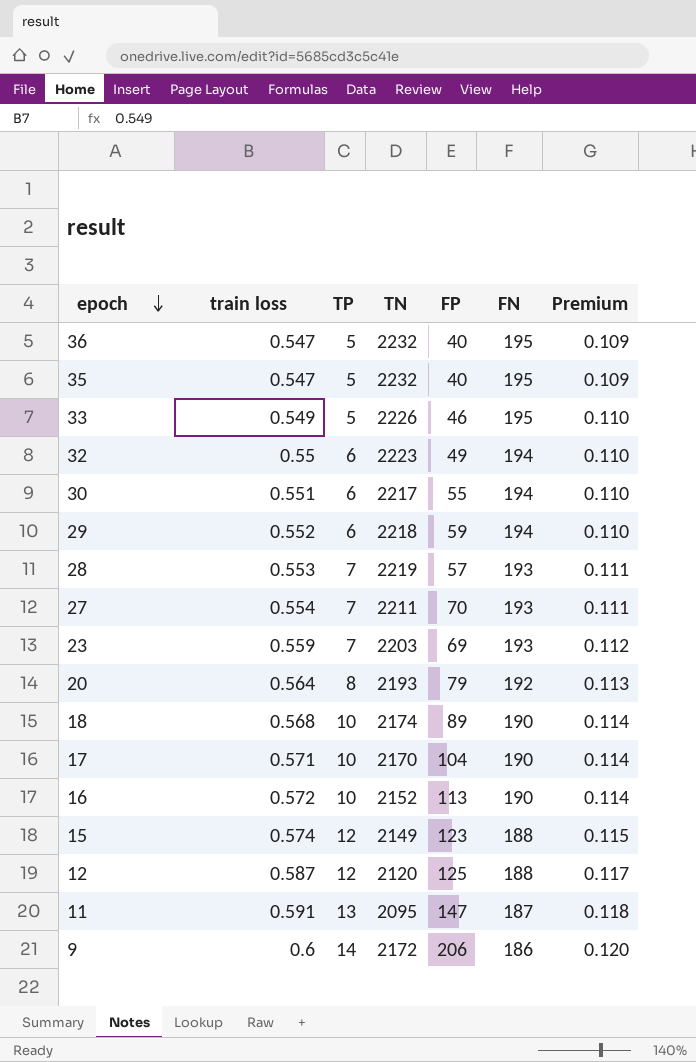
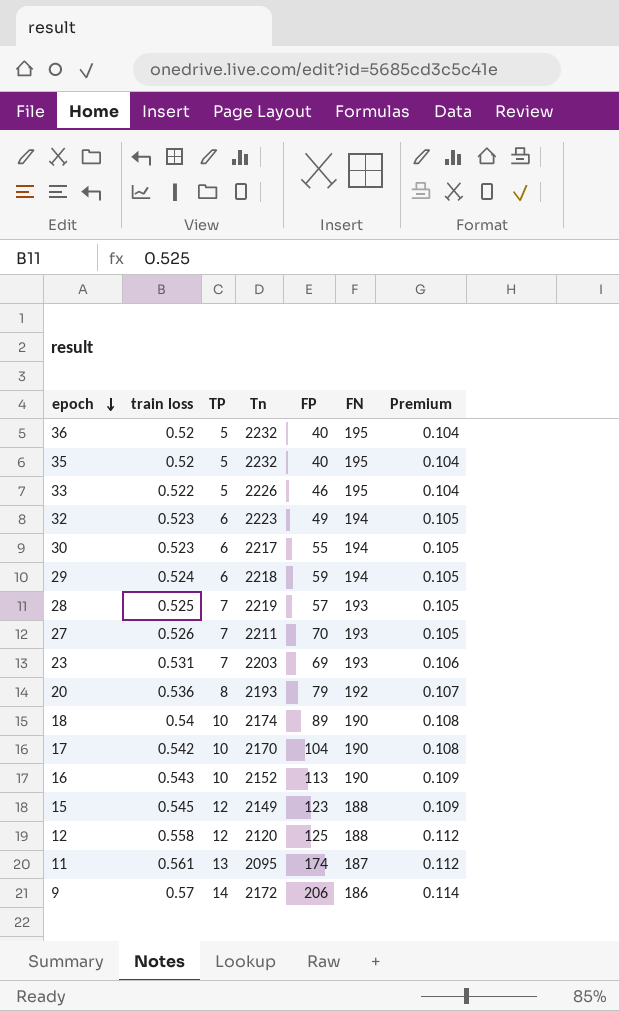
column name: TN -> Tn
36 | train loss: 0.547 -> 0.52
36 | Premium: 0.109 -> 0.104
35 | train loss: 0.547 -> 0.52
35 | Premium: 0.109 -> 0.104
33 | train loss: 0.549 -> 0.522
33 | Premium: 0.110 -> 0.104
32 | train loss: 0.55 -> 0.523
32 | Premium: 0.110 -> 0.105
30 | train loss: 0.551 -> 0.523
30 | Premium: 0.110 -> 0.105
29 | train loss: 0.552 -> 0.524
29 | Premium: 0.110 -> 0.105
28 | train loss: 0.553 -> 0.525
28 | Premium: 0.111 -> 0.105
27 | train loss: 0.554 -> 0.526
27 | Premium: 0.111 -> 0.105
23 | train loss: 0.559 -> 0.531
23 | Premium: 0.112 -> 0.106
20 | train loss: 0.564 -> 0.536
20 | Premium: 0.113 -> 0.107
18 | train loss: 0.568 -> 0.54
18 | Premium: 0.114 -> 0.108
17 | train loss: 0.571 -> 0.542
17 | Premium: 0.114 -> 0.108
16 | train loss: 0.572 -> 0.543
16 | Premium: 0.114 -> 0.109
15 | train loss: 0.574 -> 0.545
15 | Premium: 0.115 -> 0.109
12 | train loss: 0.587 -> 0.558
12 | Premium: 0.117 -> 0.112
11 | train loss: 0.591 -> 0.561
11 | FP: 147 -> 174
11 | Premium: 0.118 -> 0.112
9 | train loss: 0.6 -> 0.57
9 | Premium: 0.120 -> 0.114

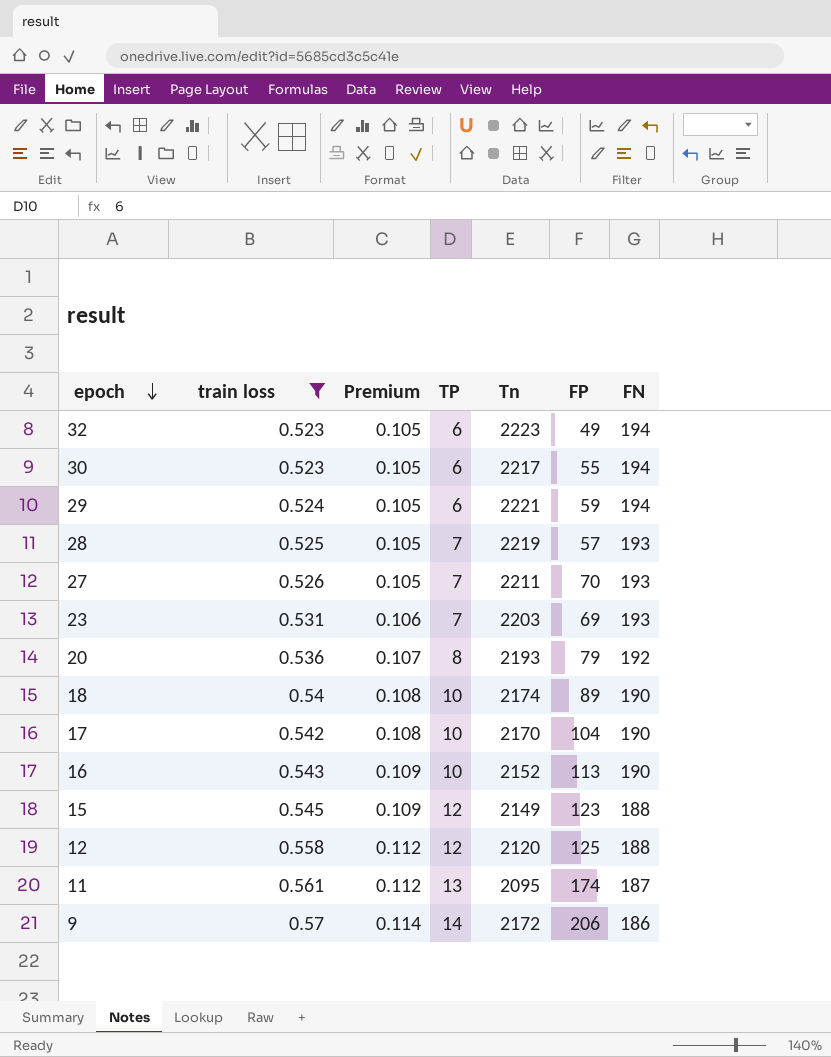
filter: none -> train loss >= 0.523
column Premium | position: 7 -> 3
29 | Tn: 2218 -> 2221

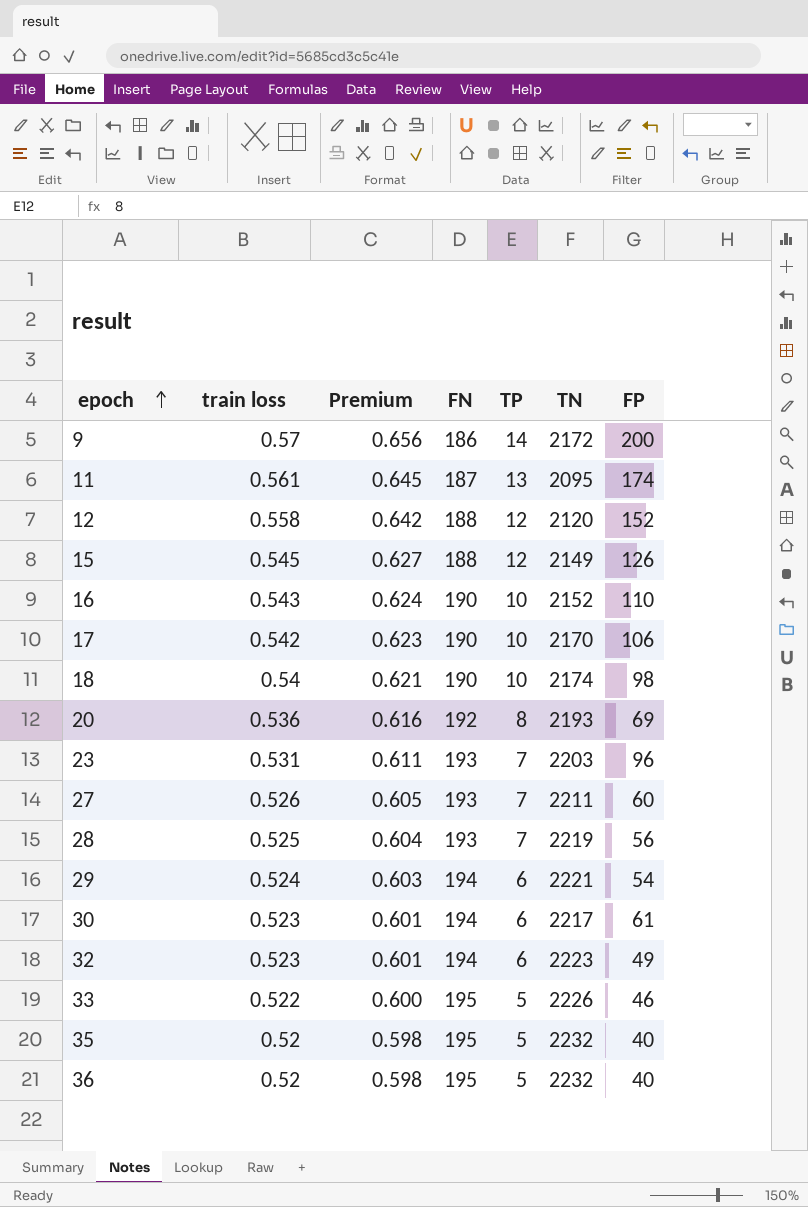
filter: train loss >= 0.523 -> none
row order: epoch descending -> epoch ascending
column Premium | formula: [train loss] * 0.2 -> [train loss] * 1.15
column FN | position: 7 -> 4
column name: Tn -> TN
9 | FP: 206 -> 200
12 | FP: 125 -> 152
15 | FP: 123 -> 126
16 | FP: 113 -> 110
17 | FP: 104 -> 106
18 | FP: 89 -> 98
20 | FP: 79 -> 69
23 | FP: 69 -> 96
27 | FP: 70 -> 60
28 | FP: 57 -> 56
29 | FP: 59 -> 54
30 | FP: 55 -> 61

